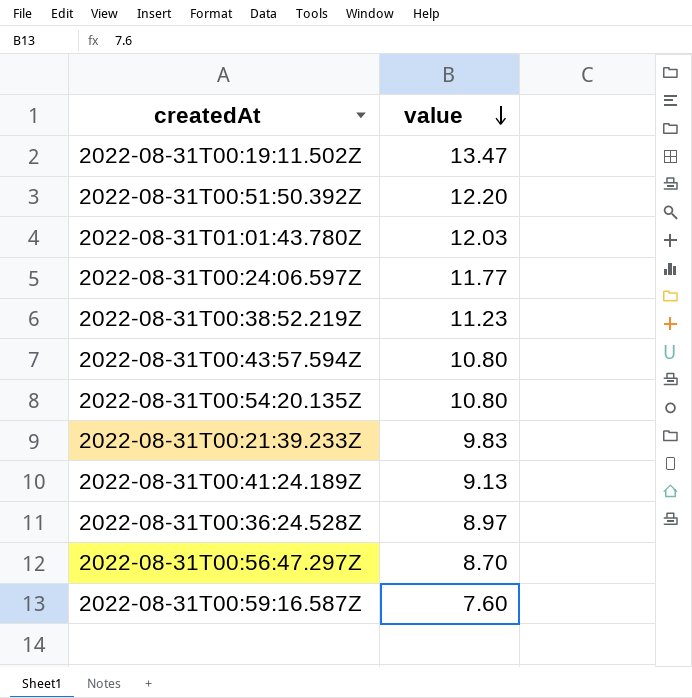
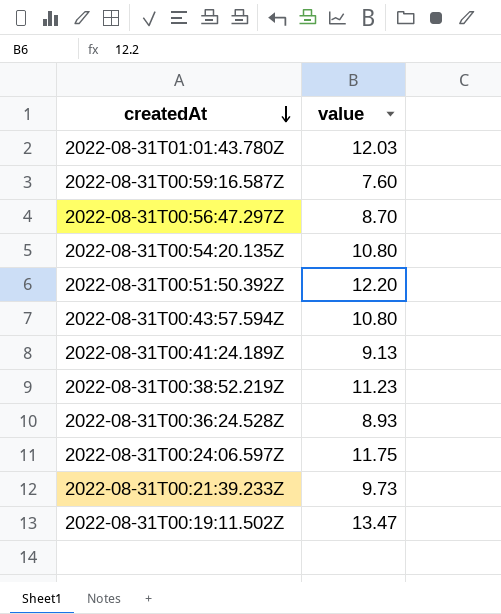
row order: value descending -> createdAt descending
2022-08-31T00:36:24.528Z | value: 8.97 -> 8.93
2022-08-31T00:24:06.597Z | value: 11.77 -> 11.75
2022-08-31T00:21:39.233Z | value: 9.83 -> 9.73

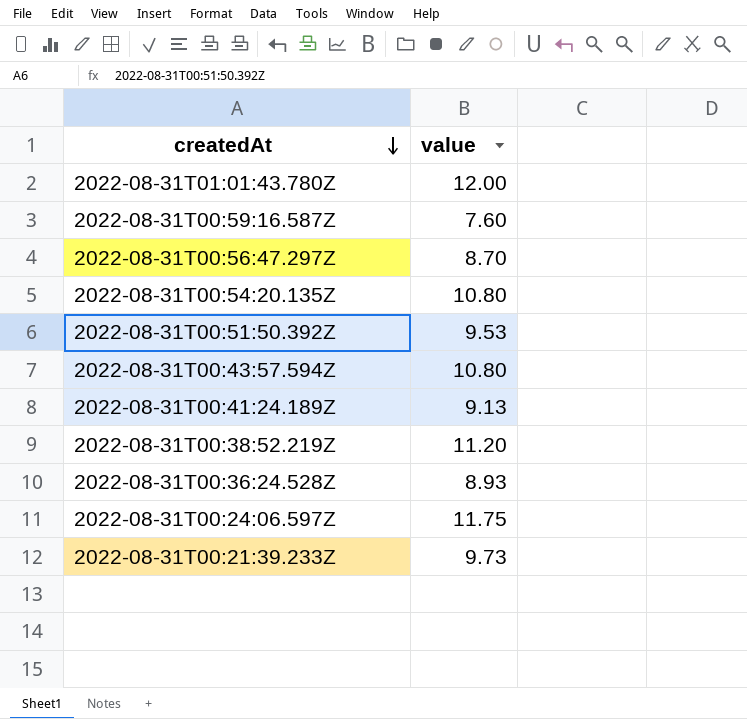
row 2022-08-31T00:19:11.502Z: 13.47 -> none
2022-08-31T01:01:43.780Z | value: 12.03 -> 12.00
2022-08-31T00:51:50.392Z | value: 12.20 -> 9.53
2022-08-31T00:38:52.219Z | value: 11.23 -> 11.20

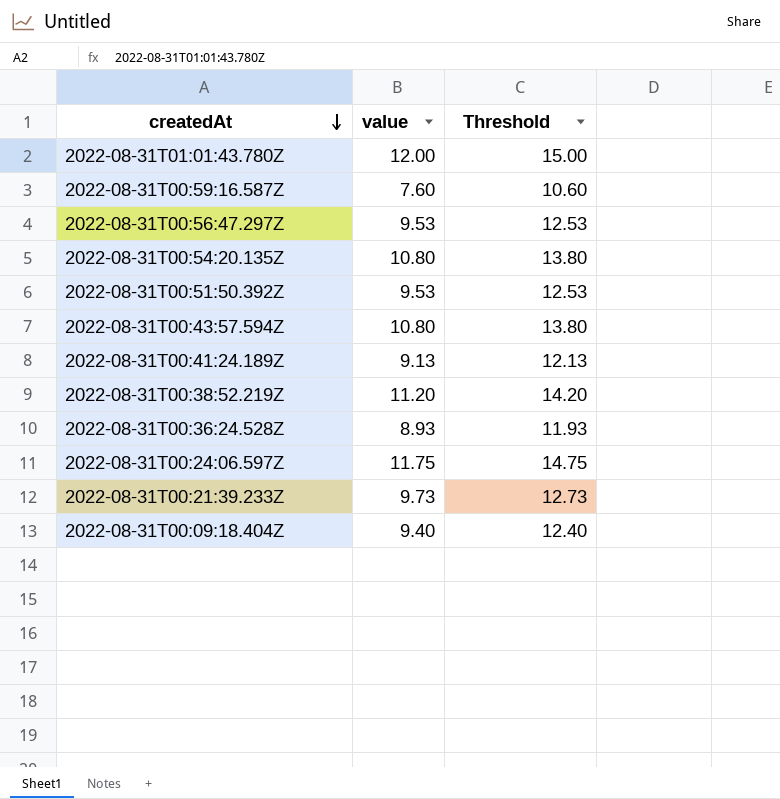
column Threshold | formula: none -> [value] + 3
2022-08-31T00:56:47.297Z | value: 8.70 -> 9.53
row 2022-08-31T00:09:18.404Z: none -> 9.40 | 12.40

